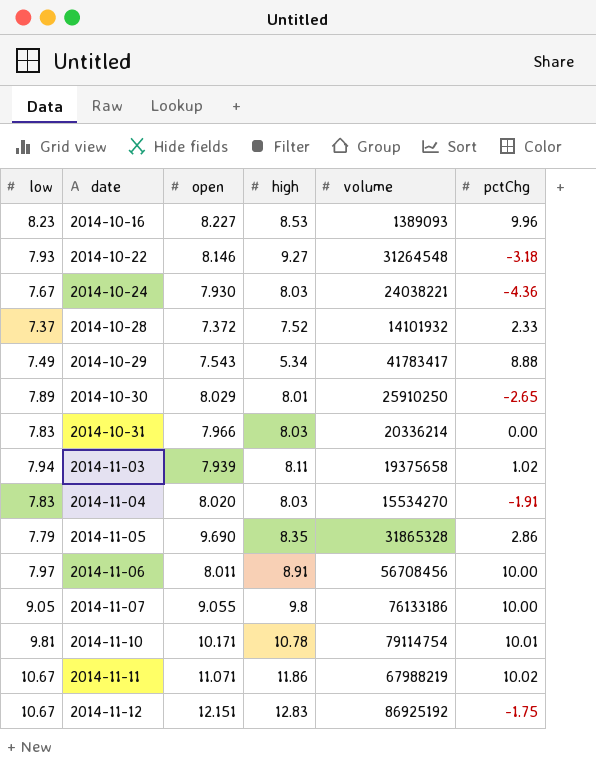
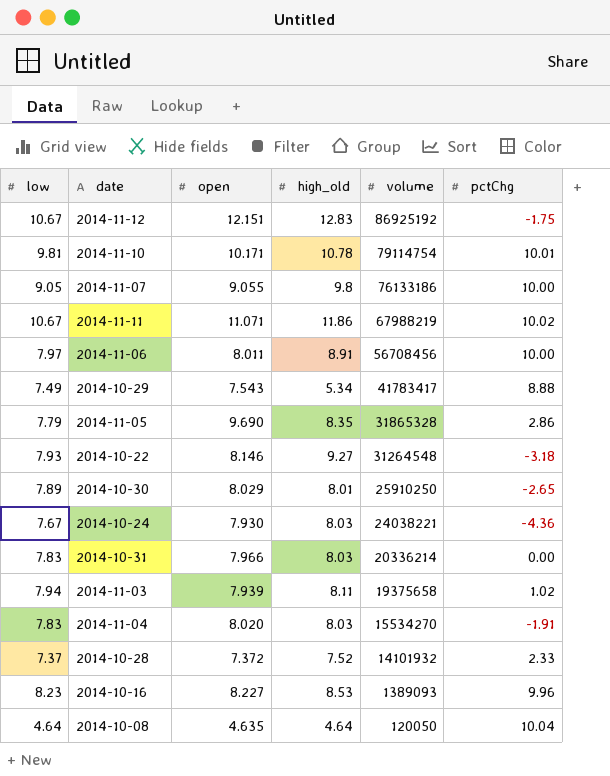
row order: date ascending -> volume descending
column name: high -> high_old
row 2014-10-08: none -> 4.64 | 4.635 | 4.64 | 120050 | 10.04

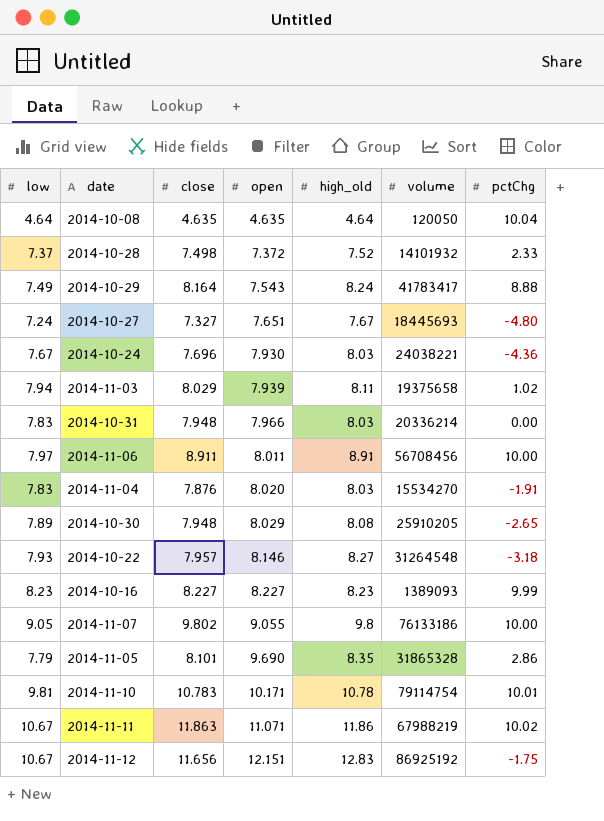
row order: volume descending -> open ascending
column close | position: none -> 3
2014-10-29 | high_old: 5.34 -> 8.24
row 2014-10-27: none -> 7.24 | 7.327 | 7.651 | 7.67 | 18445693 | -4.80
2014-10-30 | high_old: 8.01 -> 8.08
2014-10-30 | volume: 25910250 -> 25910205
2014-10-22 | high_old: 9.27 -> 8.27
2014-10-16 | high_old: 8.53 -> 8.23
2014-10-16 | pctChg: 9.96 -> 9.99

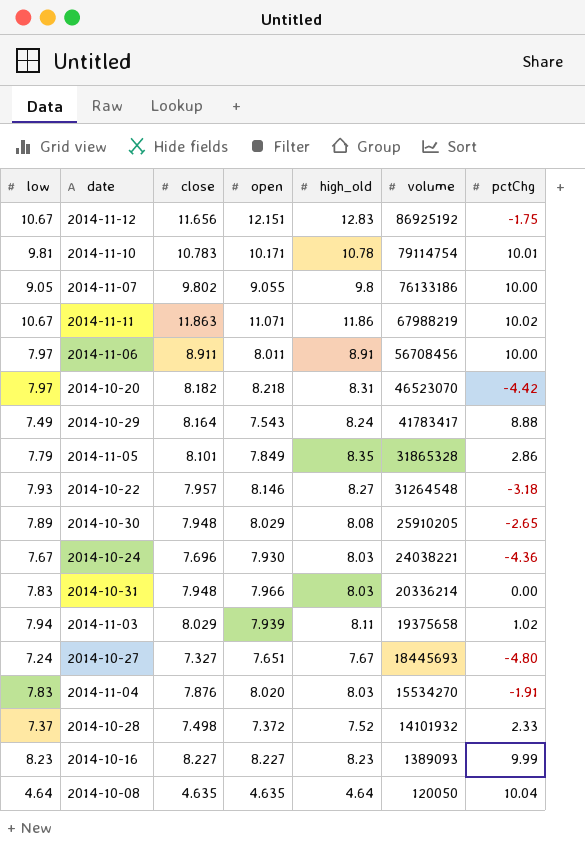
row order: open ascending -> volume descending
row 2014-10-20: none -> 7.97 | 8.182 | 8.218 | 8.31 | 46523070 | -4.42
2014-11-05 | open: 9.690 -> 7.849

